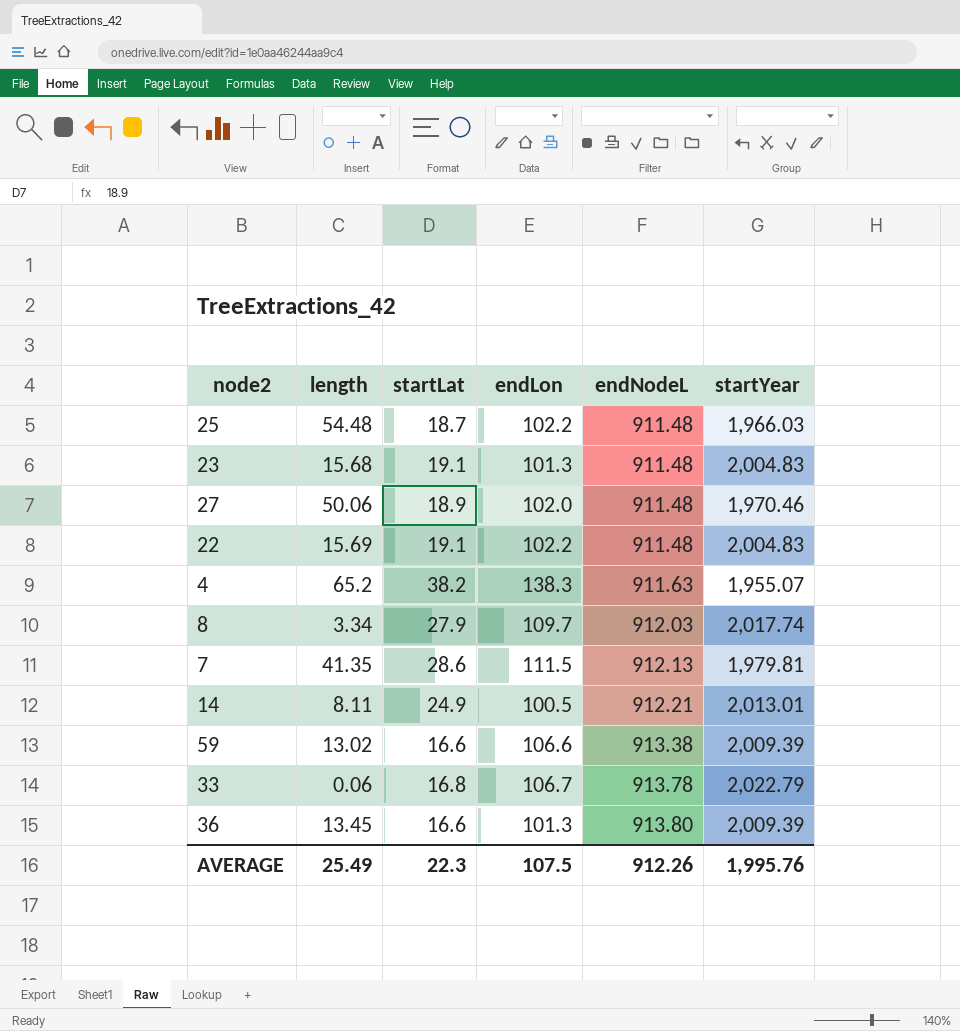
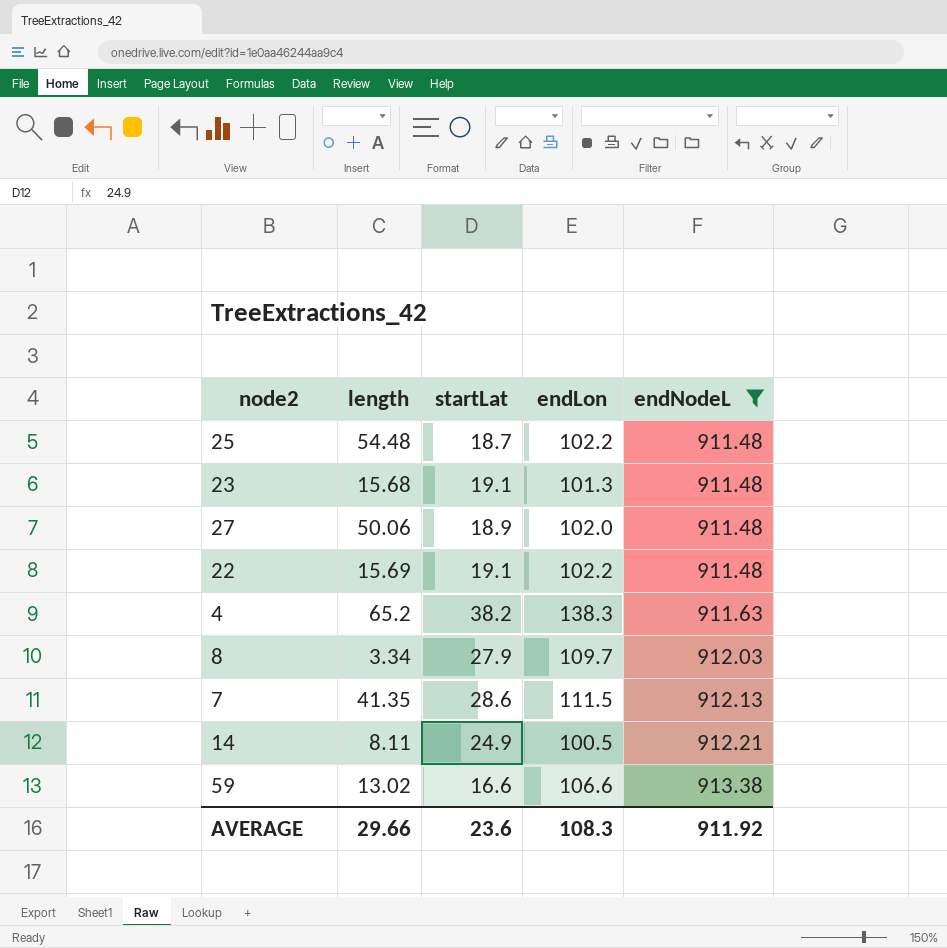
filter: none -> endNodeL <= 913.38
column startYear | position: 6 -> none
AVERAGE | length: 25.49 -> 29.66
AVERAGE | startLat: 22.3 -> 23.6
AVERAGE | endLon: 107.5 -> 108.3
AVERAGE | endNodeL: 912.26 -> 911.92

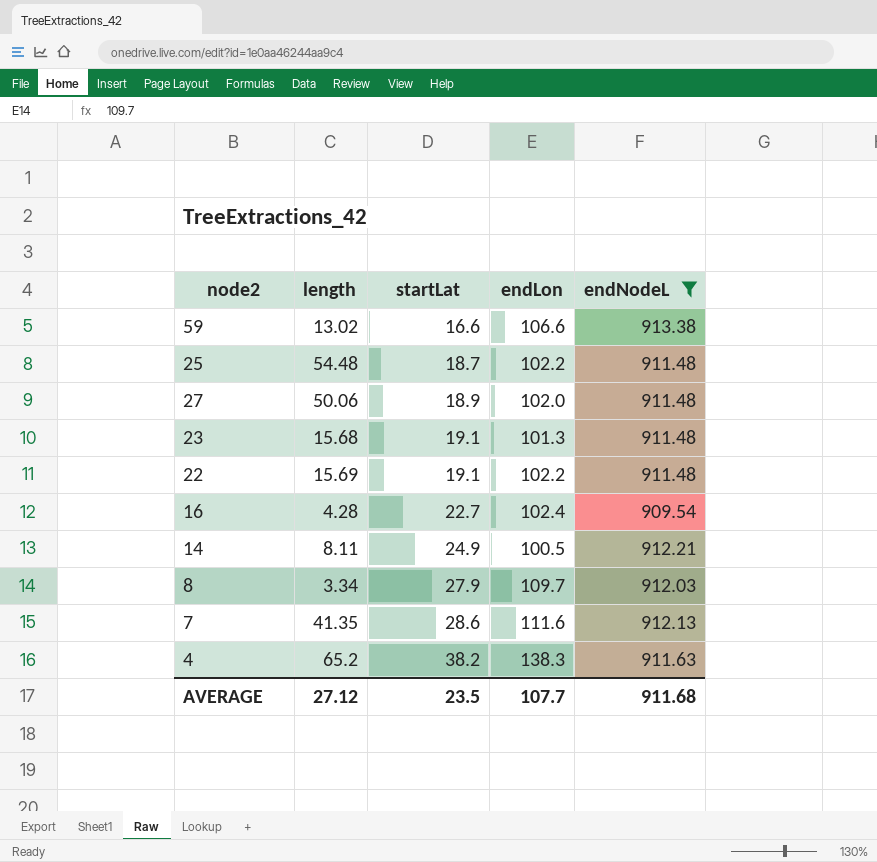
row order: endNodeL ascending -> startLat ascending
row 16: none -> 4.28 | 22.7 | 102.4 | 909.54
7 | endLon: 111.5 -> 111.6
AVERAGE | length: 29.66 -> 27.12
AVERAGE | startLat: 23.6 -> 23.5
AVERAGE | endLon: 108.3 -> 107.7
AVERAGE | endNodeL: 911.92 -> 911.68

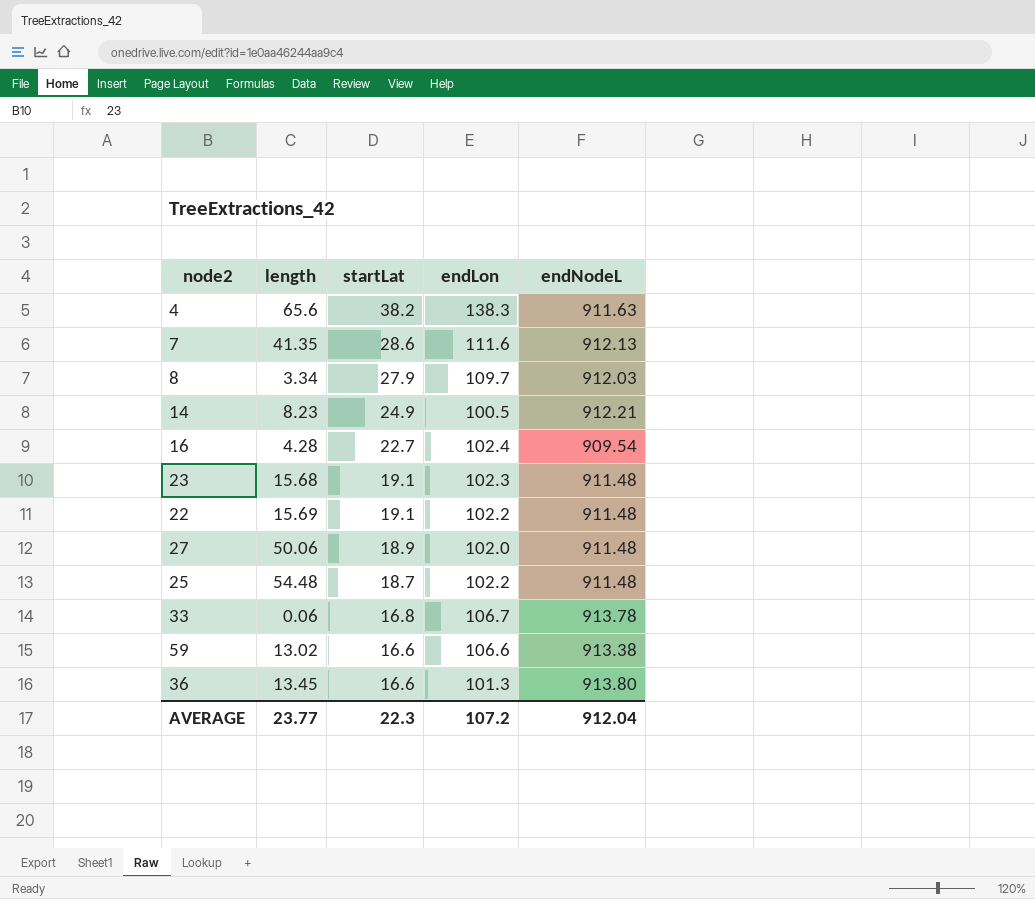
filter: endNodeL <= 913.38 -> none
row order: startLat ascending -> startLat descending
4 | length: 65.2 -> 65.6
14 | length: 8.11 -> 8.23
23 | endLon: 101.3 -> 102.3
AVERAGE | length: 27.12 -> 23.77
AVERAGE | startLat: 23.5 -> 22.3
AVERAGE | endLon: 107.7 -> 107.2
AVERAGE | endNodeL: 911.68 -> 912.04

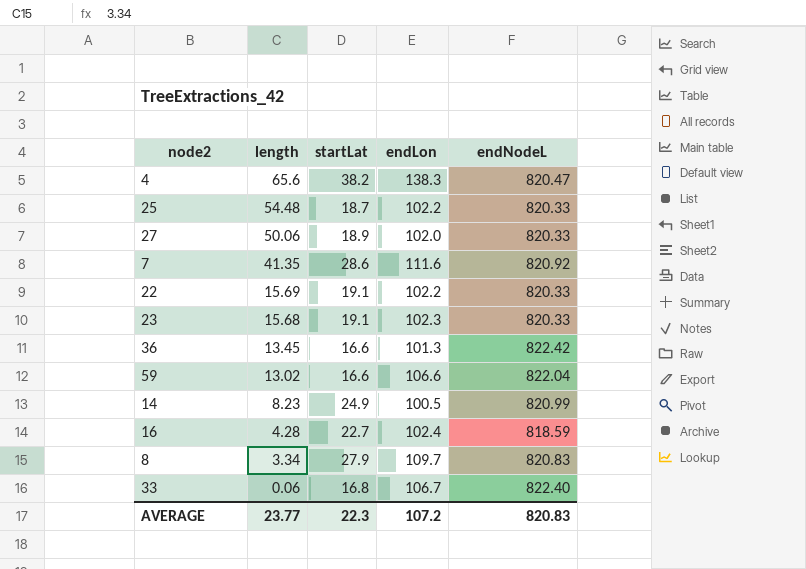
row order: startLat descending -> length descending
4 | endNodeL: 911.63 -> 820.47
25 | endNodeL: 911.48 -> 820.33
27 | endNodeL: 911.48 -> 820.33
7 | endNodeL: 912.13 -> 820.92
22 | endNodeL: 911.48 -> 820.33
23 | endNodeL: 911.48 -> 820.33
36 | endNodeL: 913.80 -> 822.42
59 | endNodeL: 913.38 -> 822.04
14 | endNodeL: 912.21 -> 820.99
16 | endNodeL: 909.54 -> 818.59
8 | endNodeL: 912.03 -> 820.83
33 | endNodeL: 913.78 -> 822.40
AVERAGE | endNodeL: 912.04 -> 820.83

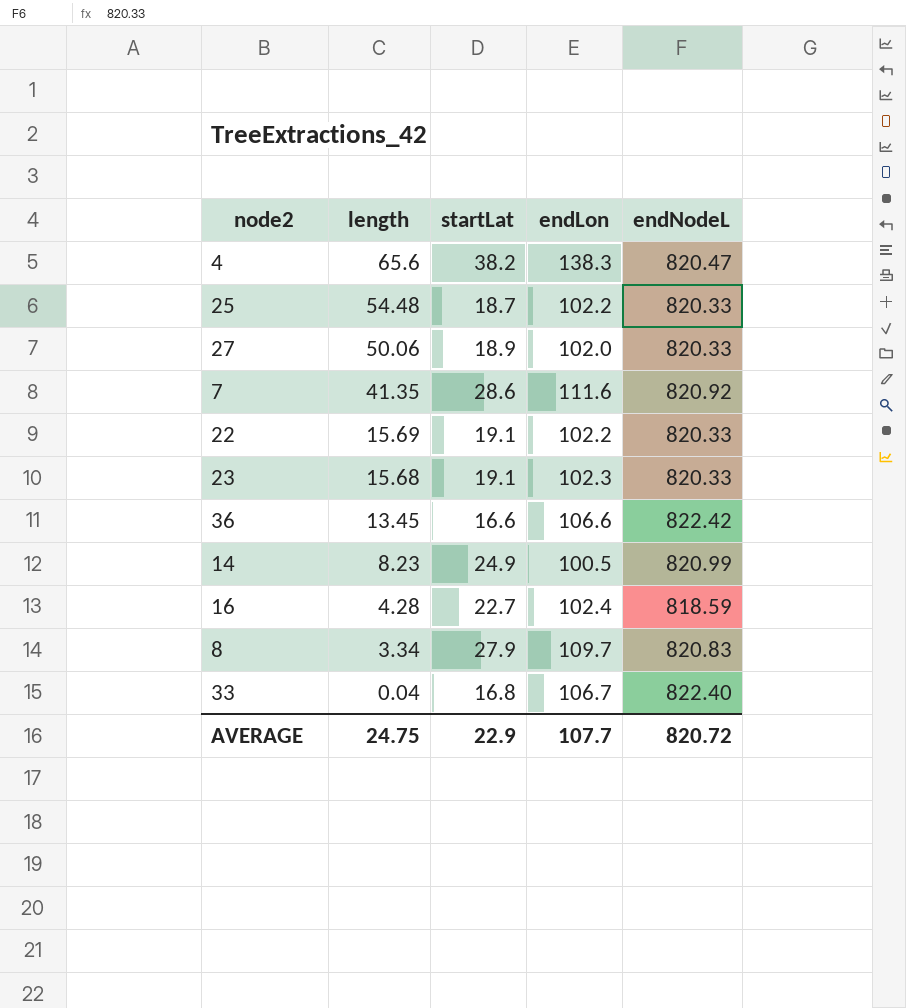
row 59: 13.02 | 16.6 | 106.6 | 822.04 -> none
36 | endLon: 101.3 -> 106.6
33 | length: 0.06 -> 0.04
AVERAGE | length: 23.77 -> 24.75
AVERAGE | startLat: 22.3 -> 22.9
AVERAGE | endLon: 107.2 -> 107.7
AVERAGE | endNodeL: 820.83 -> 820.72

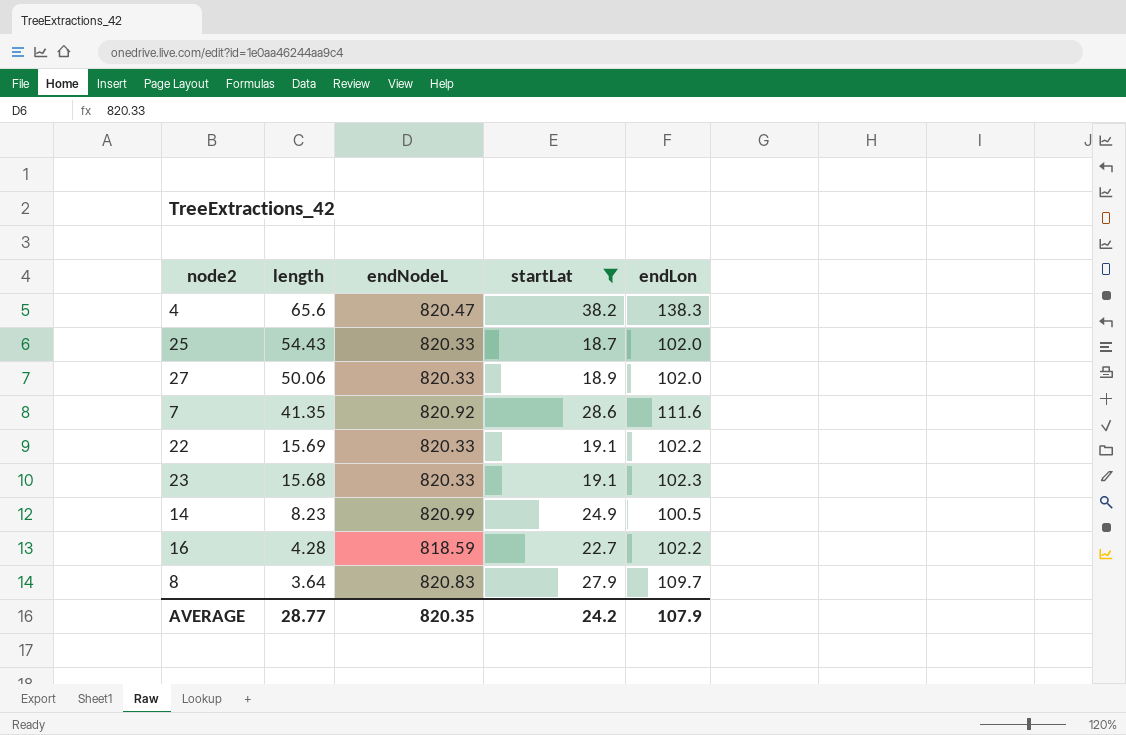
filter: none -> startLat >= 18.7
column endNodeL | position: 5 -> 3
25 | length: 54.48 -> 54.43
25 | endLon: 102.2 -> 102.0
16 | endLon: 102.4 -> 102.2
8 | length: 3.34 -> 3.64
AVERAGE | length: 24.75 -> 28.77
AVERAGE | endNodeL: 820.72 -> 820.35
AVERAGE | startLat: 22.9 -> 24.2
AVERAGE | endLon: 107.7 -> 107.9

